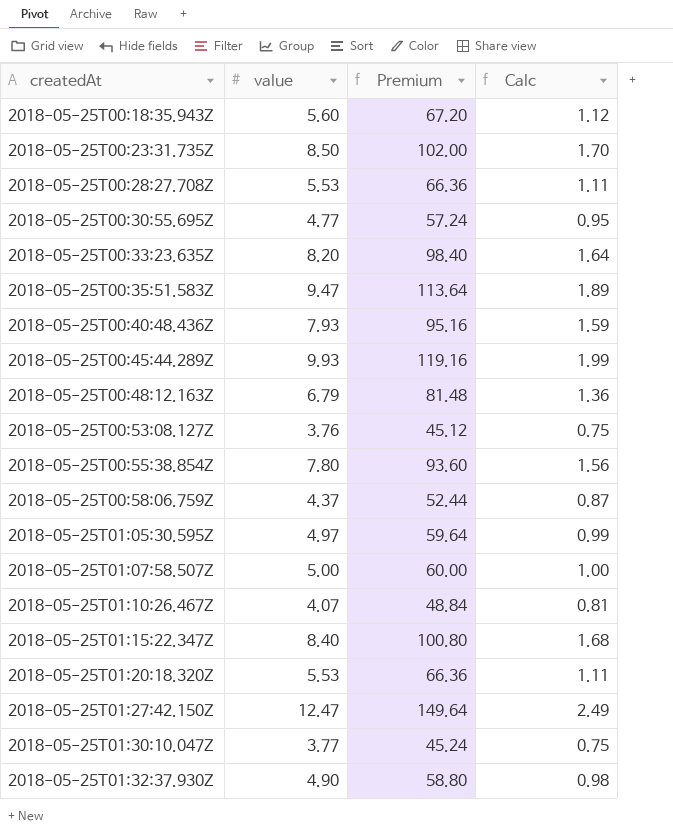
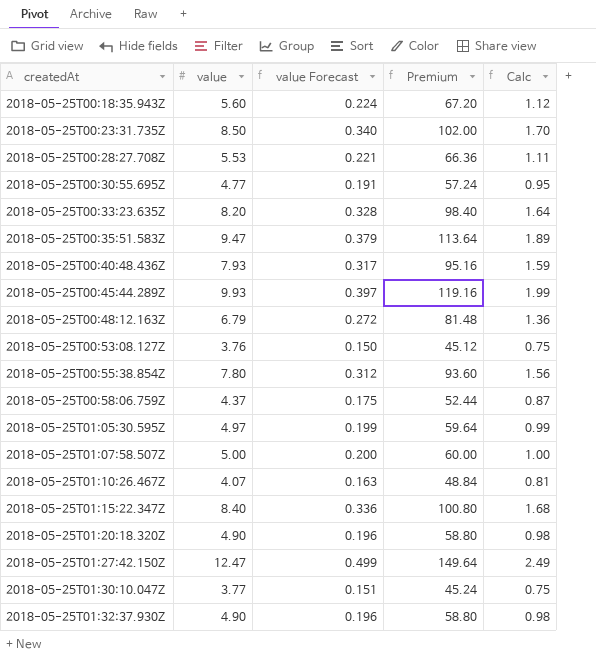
column value Forecast | formula: none -> [value] * 0.04
2018-05-25T01:20:18.320Z | value: 5.53 -> 4.90
2018-05-25T01:20:18.320Z | Premium: 66.36 -> 58.80
2018-05-25T01:20:18.320Z | Calc: 1.11 -> 0.98

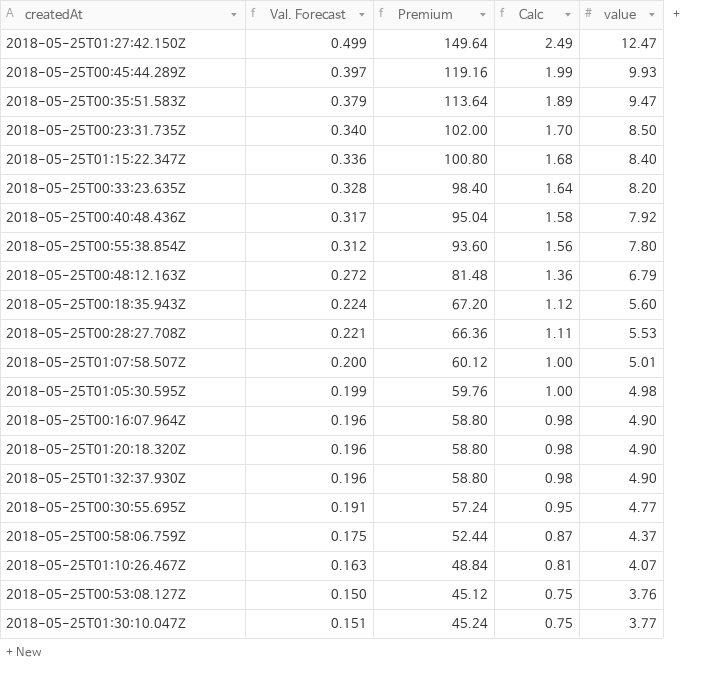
row order: createdAt ascending -> Calc descending
column name: value Forecast -> Val. Forecast
column value | position: 2 -> 5
2018-05-25T00:40:48.436Z | Premium: 95.16 -> 95.04
2018-05-25T00:40:48.436Z | Calc: 1.59 -> 1.58
2018-05-25T00:40:48.436Z | value: 7.93 -> 7.92
2018-05-25T01:07:58.507Z | Premium: 60.00 -> 60.12
2018-05-25T01:07:58.507Z | value: 5.00 -> 5.01
2018-05-25T01:05:30.595Z | Premium: 59.64 -> 59.76
2018-05-25T01:05:30.595Z | Calc: 0.99 -> 1.00
2018-05-25T01:05:30.595Z | value: 4.97 -> 4.98
row 2018-05-25T00:16:07.964Z: none -> 0.196 | 58.80 | 0.98 | 4.90

